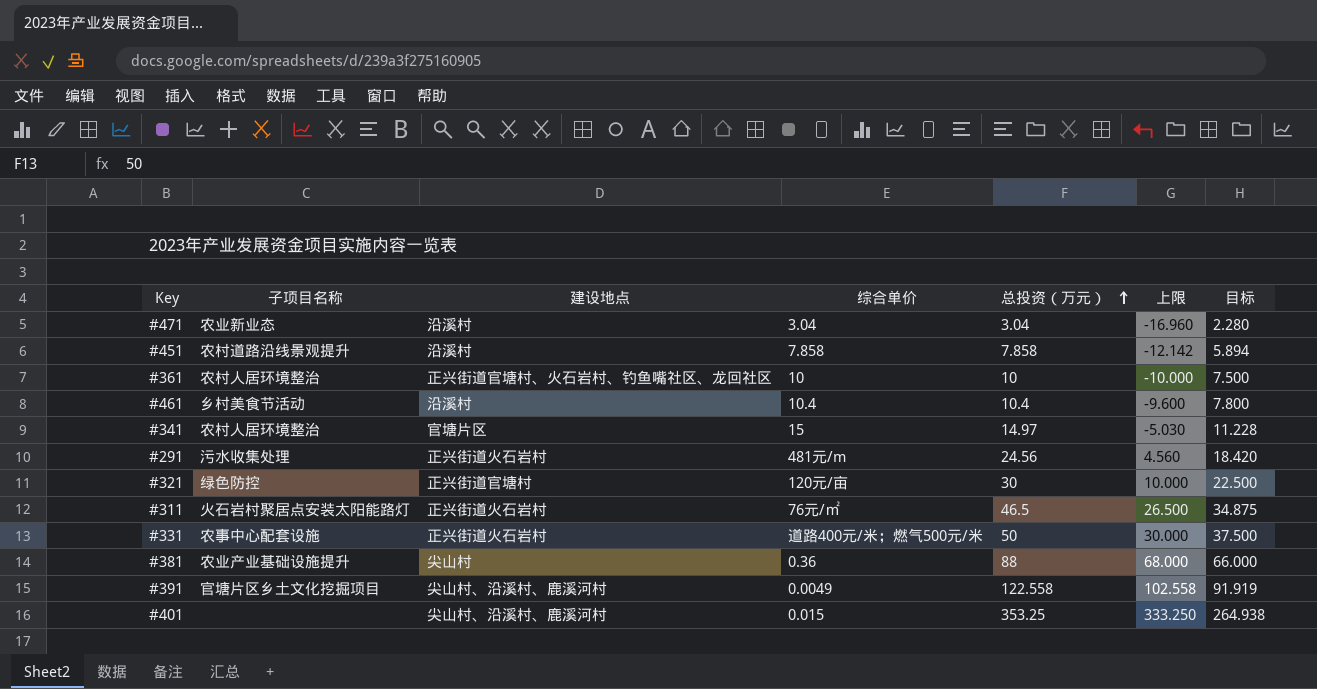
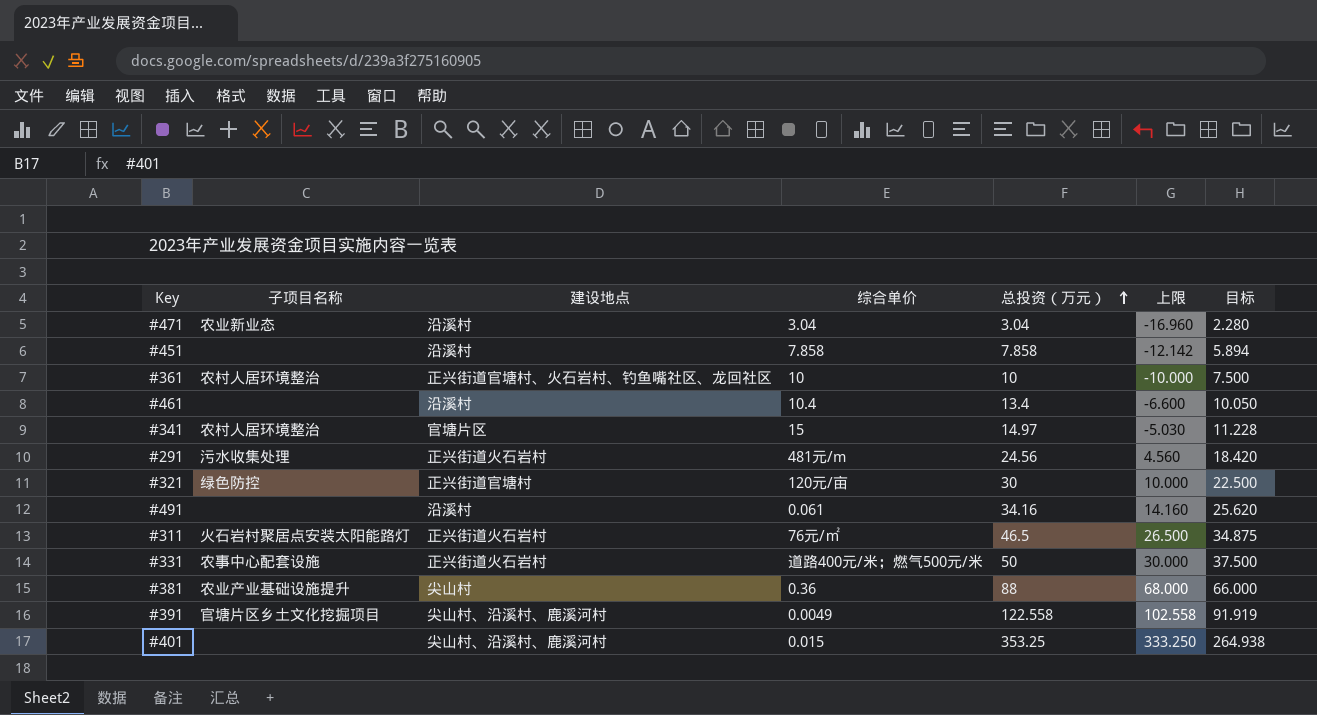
#451 | 子项目名称: 农村道路沿线景观提升 -> none
#461 | 子项目名称: 乡村美食节活动 -> none
#461 | 总投资（万元）: 10.4 -> 13.4
#461 | 上限: -9.600 -> -6.600
#461 | 目标: 7.800 -> 10.050
row #491: none -> none | 沿溪村 | 0.061 | 34.16 | 14.160 | 25.620

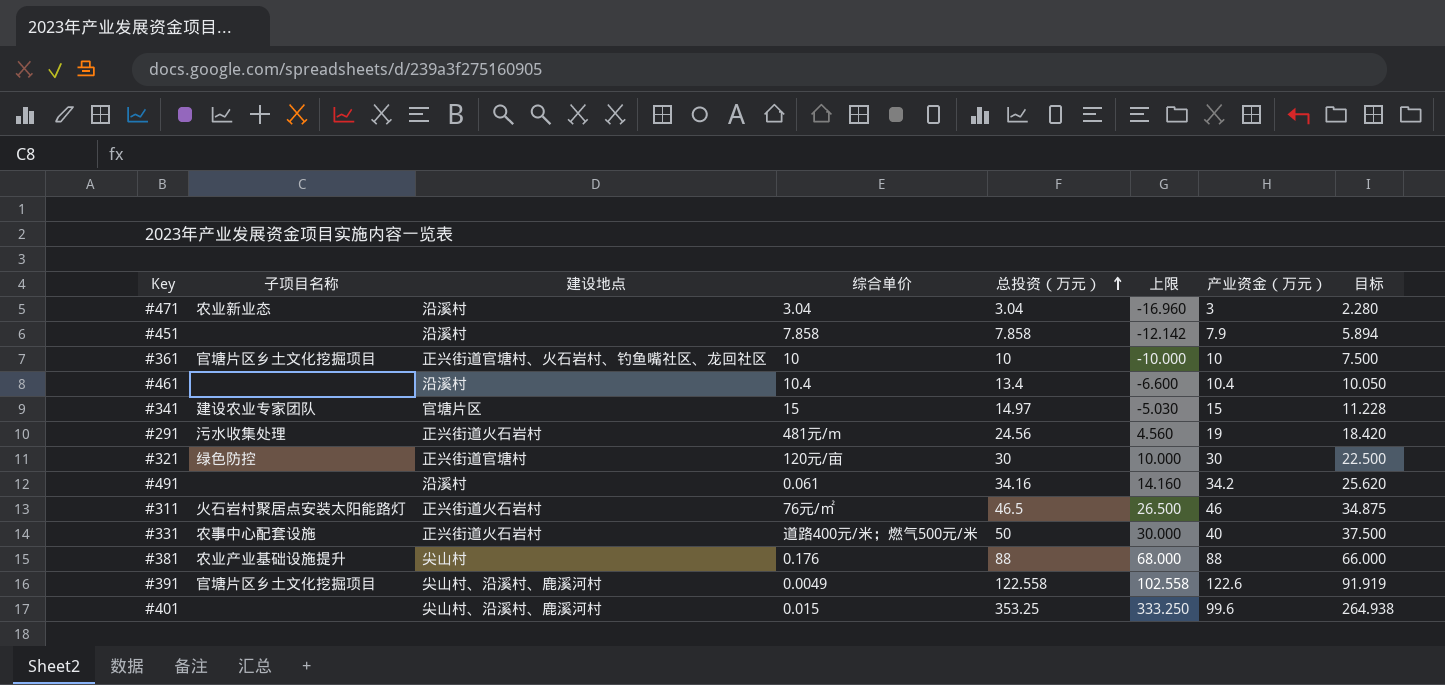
column 产业资金（万元） | position: none -> 7
#361 | 子项目名称: 农村人居环境整治 -> 官塘片区乡土文化挖掘项目
#341 | 子项目名称: 农村人居环境整治 -> 建设农业专家团队
#381 | 综合单价: 0.36 -> 0.176

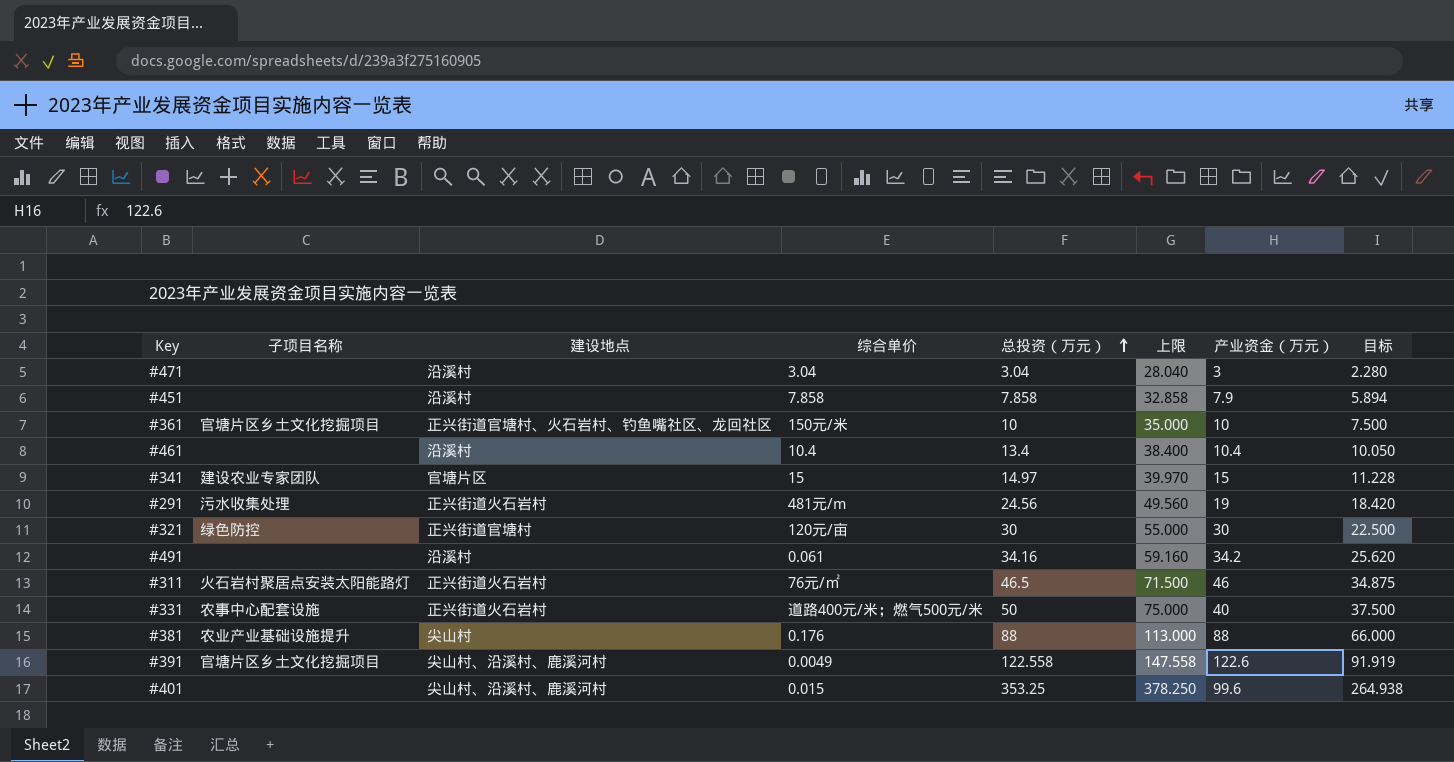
column 上限 | formula: [总投资（万元）] - 20 -> [总投资（万元）] + 25
#471 | 子项目名称: 农业新业态 -> none
#361 | 综合单价: 10 -> 150元/米

